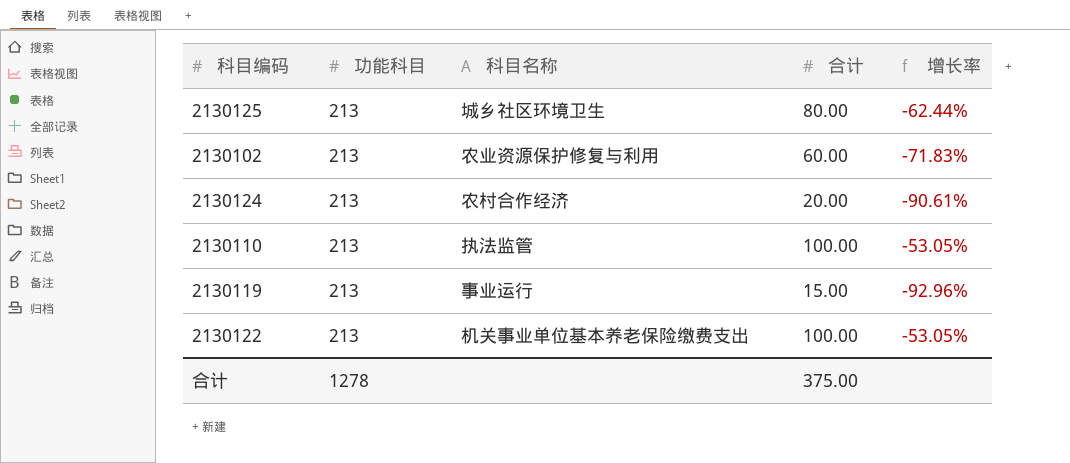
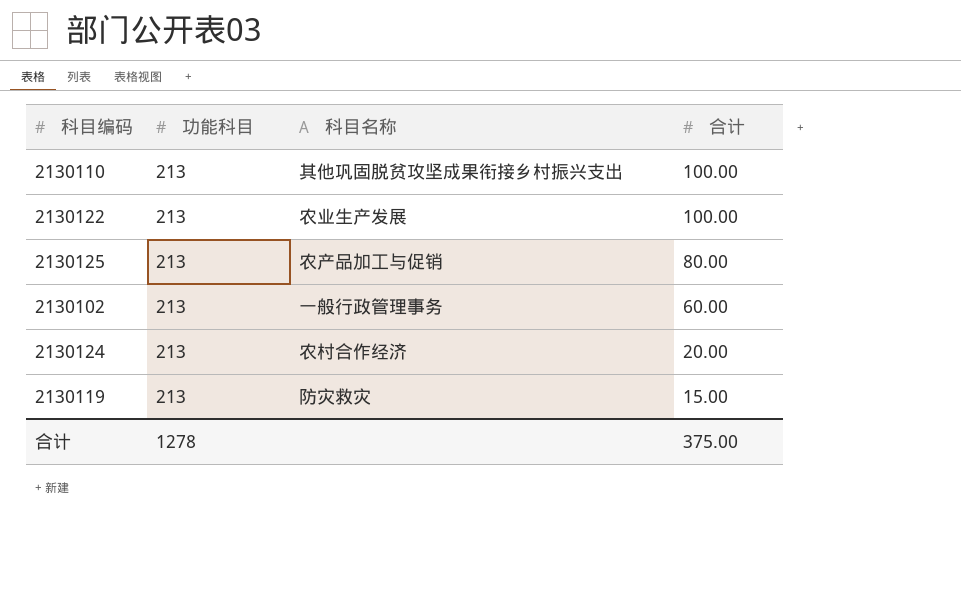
row order: none -> 合计 descending
column 增长率 | formula: ([合计] - [功能科目]) / [功能科目] -> none
2130110 | 科目名称: 执法监管 -> 其他巩固脱贫攻坚成果衔接乡村振兴支出
2130122 | 科目名称: 机关事业单位基本养老保险缴费支出 -> 农业生产发展
2130125 | 科目名称: 城乡社区环境卫生 -> 农产品加工与促销
2130102 | 科目名称: 农业资源保护修复与利用 -> 一般行政管理事务
2130119 | 科目名称: 事业运行 -> 防灾救灾

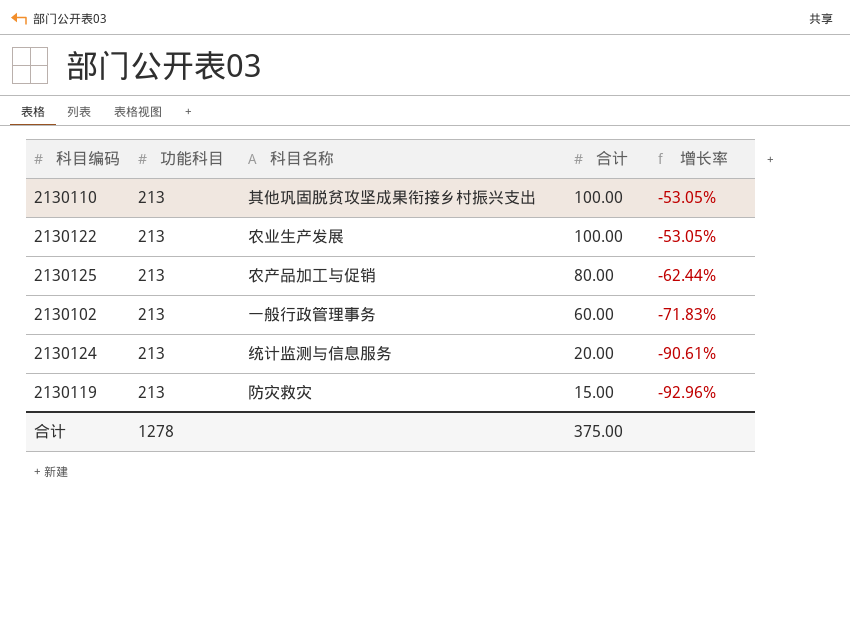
column 增长率 | formula: none -> ([合计] - [功能科目]) / [功能科目]
2130124 | 科目名称: 农村合作经济 -> 统计监测与信息服务

